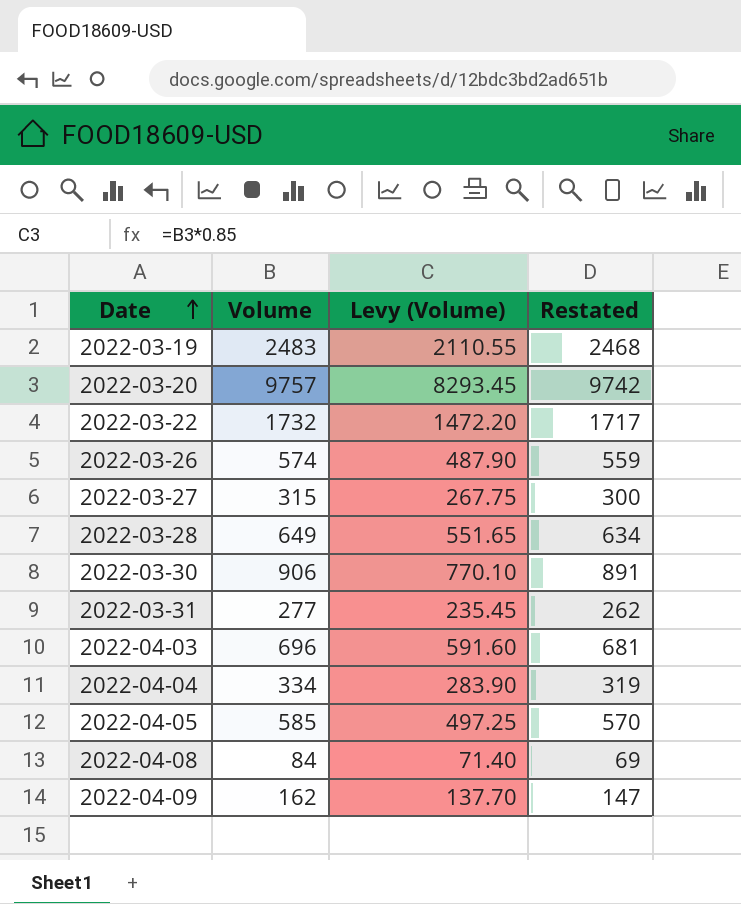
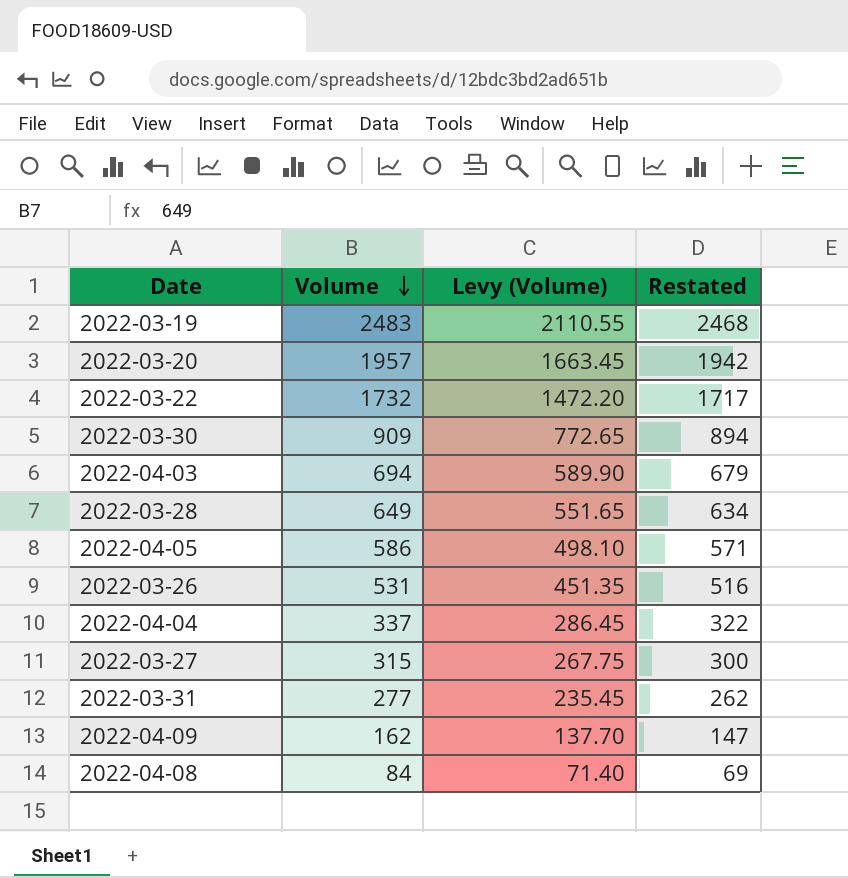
row order: Date ascending -> Volume descending
2022-03-20 | Volume: 9757 -> 1957
2022-03-20 | Levy (Volume): 8293.45 -> 1663.45
2022-03-20 | Restated: 9742 -> 1942
2022-03-30 | Volume: 906 -> 909
2022-03-30 | Levy (Volume): 770.10 -> 772.65
2022-03-30 | Restated: 891 -> 894
2022-04-03 | Volume: 696 -> 694
2022-04-03 | Levy (Volume): 591.60 -> 589.90
2022-04-03 | Restated: 681 -> 679
2022-04-05 | Volume: 585 -> 586
2022-04-05 | Levy (Volume): 497.25 -> 498.10
2022-04-05 | Restated: 570 -> 571
2022-03-26 | Volume: 574 -> 531
2022-03-26 | Levy (Volume): 487.90 -> 451.35
2022-03-26 | Restated: 559 -> 516
2022-04-04 | Volume: 334 -> 337
2022-04-04 | Levy (Volume): 283.90 -> 286.45
2022-04-04 | Restated: 319 -> 322

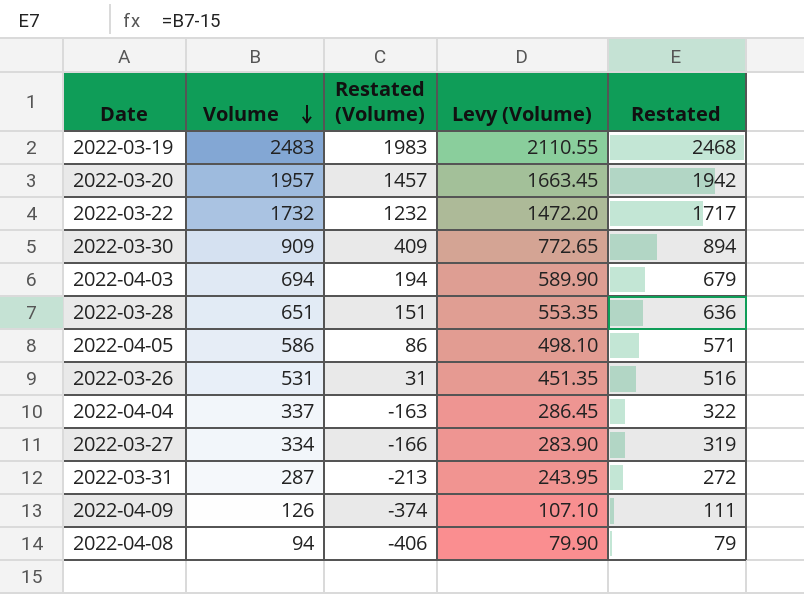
column Restated (Volume) | formula: none -> [Volume] - 500
2022-03-28 | Volume: 649 -> 651
2022-03-28 | Levy (Volume): 551.65 -> 553.35
2022-03-28 | Restated: 634 -> 636
2022-03-27 | Volume: 315 -> 334
2022-03-27 | Levy (Volume): 267.75 -> 283.90
2022-03-27 | Restated: 300 -> 319
2022-03-31 | Volume: 277 -> 287
2022-03-31 | Levy (Volume): 235.45 -> 243.95
2022-03-31 | Restated: 262 -> 272
2022-04-09 | Volume: 162 -> 126
2022-04-09 | Levy (Volume): 137.70 -> 107.10
2022-04-09 | Restated: 147 -> 111
2022-04-08 | Volume: 84 -> 94
2022-04-08 | Levy (Volume): 71.40 -> 79.90
2022-04-08 | Restated: 69 -> 79

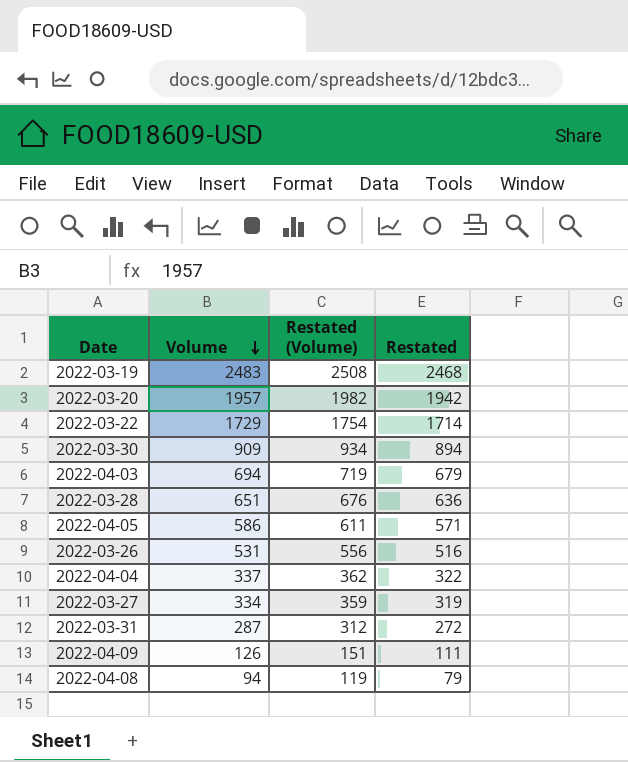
column Levy (Volume) | formula: [Volume] * 0.85 -> none
column Restated (Volume) | formula: [Volume] - 500 -> [Volume] + 25
2022-03-22 | Volume: 1732 -> 1729
2022-03-22 | Restated: 1717 -> 1714

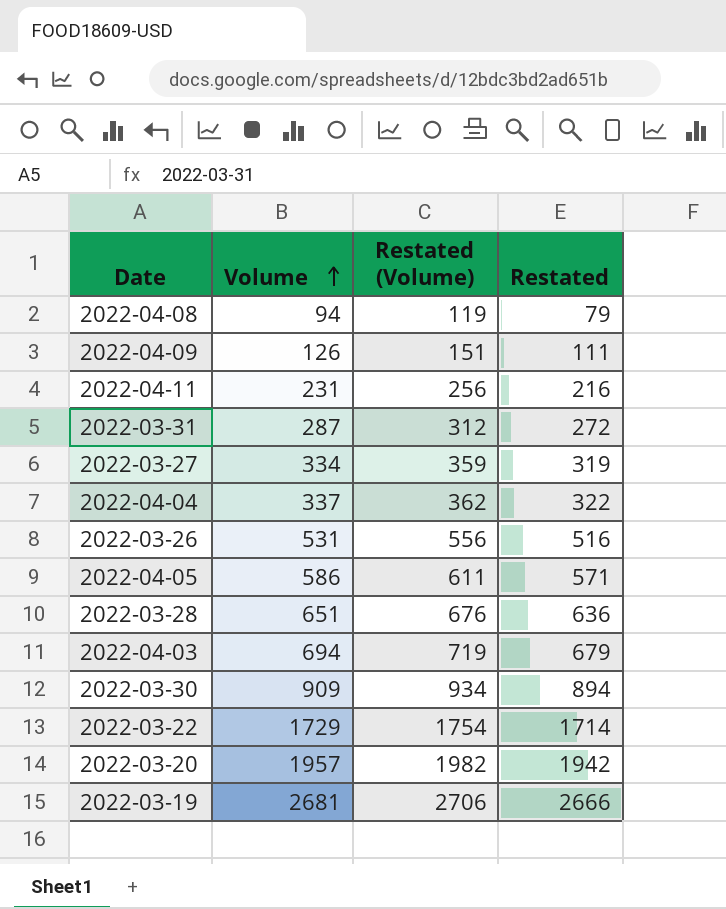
row order: Volume descending -> Volume ascending
row 2022-04-11: none -> 231 | 256 | 216
2022-03-19 | Volume: 2483 -> 2681
2022-03-19 | Restated (Volume): 2508 -> 2706
2022-03-19 | Restated: 2468 -> 2666

